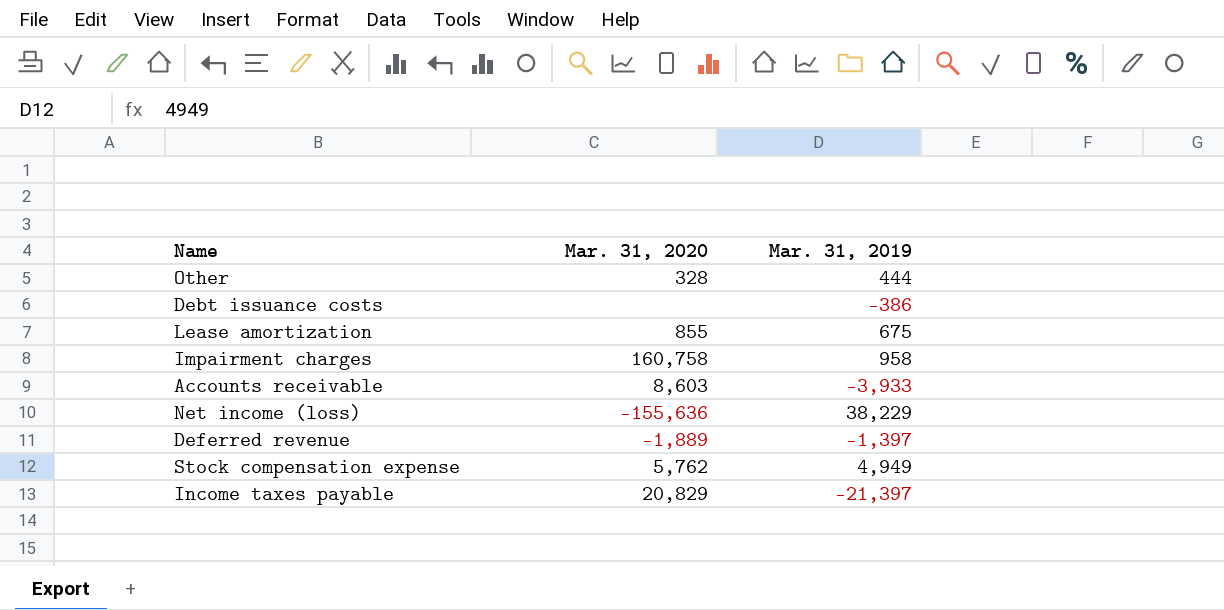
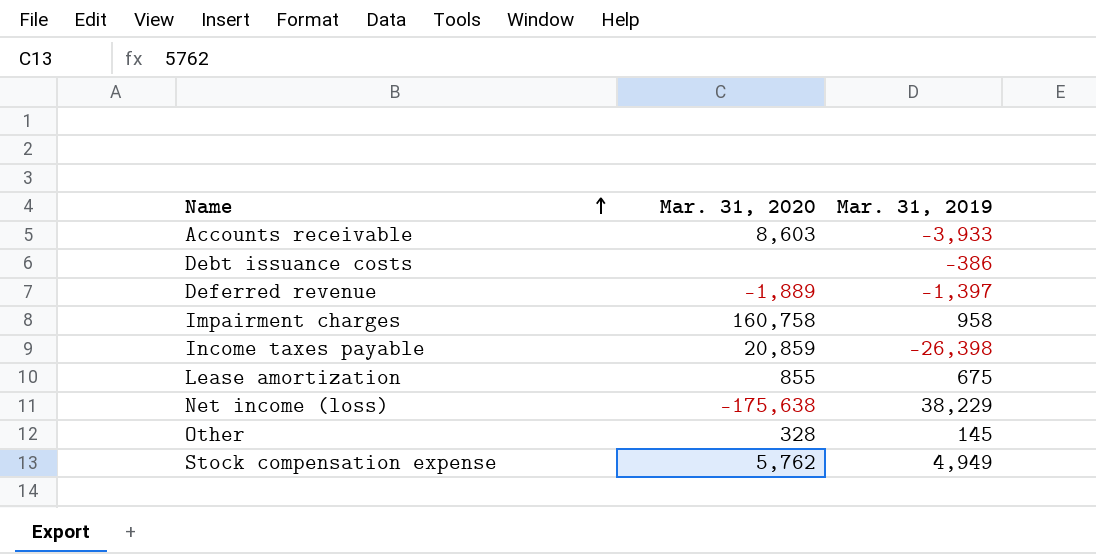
row order: none -> Name ascending
Income taxes payable | Mar. 31, 2020: 20,829 -> 20,859
Income taxes payable | Mar. 31, 2019: -21,397 -> -26,398
Net income (loss) | Mar. 31, 2020: -155,636 -> -175,638
Other | Mar. 31, 2019: 444 -> 145

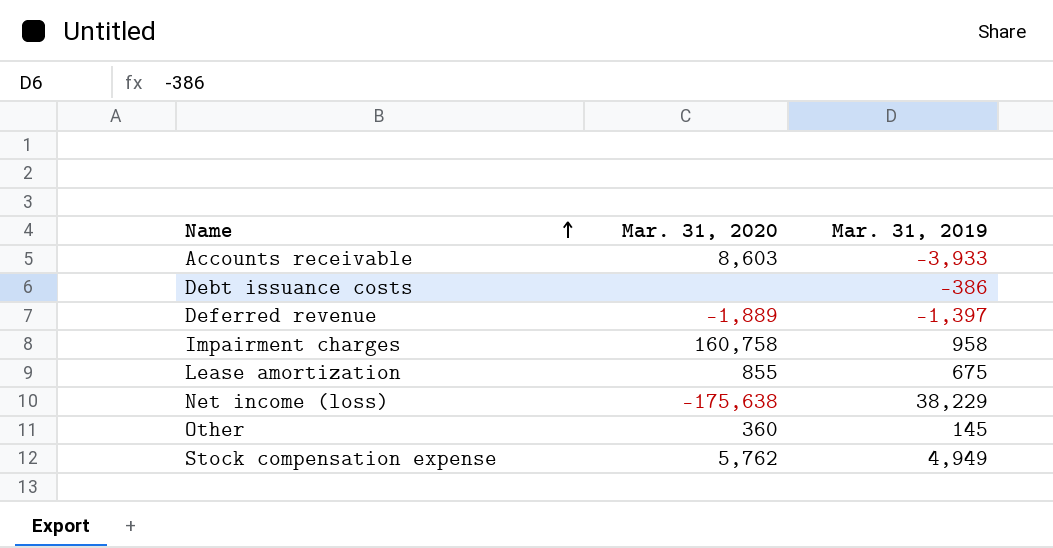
row Income taxes payable: 20,859 | -26,398 -> none
Other | Mar. 31, 2020: 328 -> 360

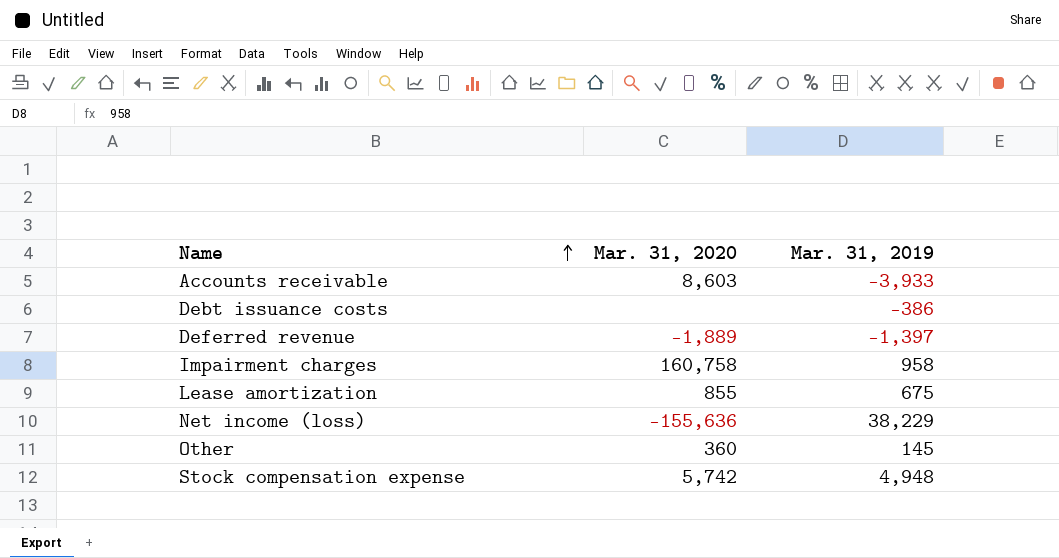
Net income (loss) | Mar. 31, 2020: -175,638 -> -155,636
Stock compensation expense | Mar. 31, 2020: 5,762 -> 5,742
Stock compensation expense | Mar. 31, 2019: 4,949 -> 4,948

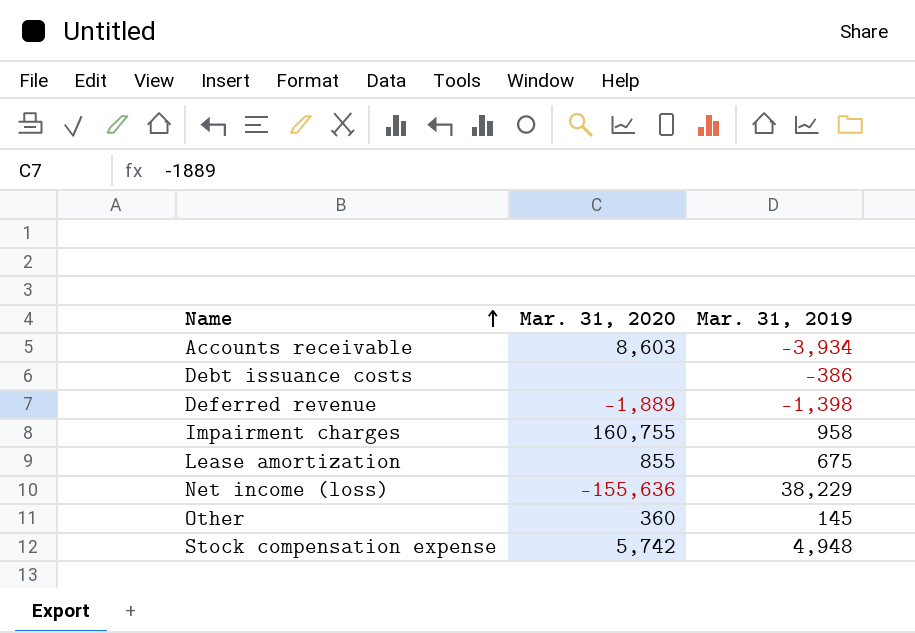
Accounts receivable | Mar. 31, 2019: -3,933 -> -3,934
Deferred revenue | Mar. 31, 2019: -1,397 -> -1,398
Impairment charges | Mar. 31, 2020: 160,758 -> 160,755

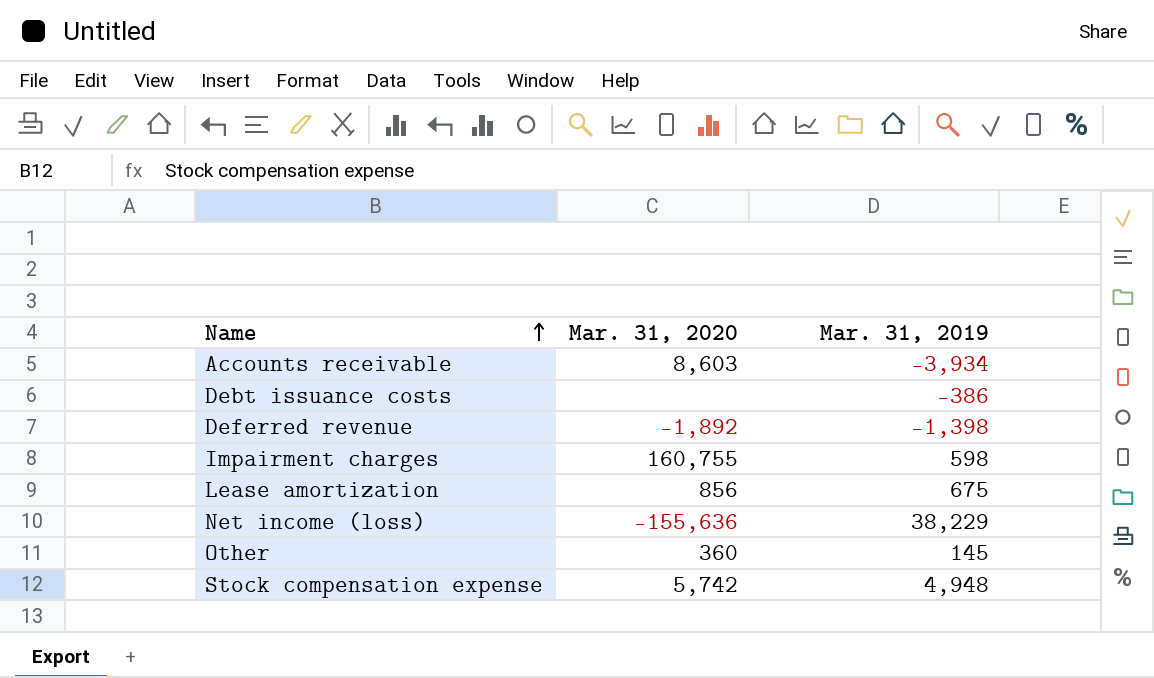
Deferred revenue | Mar. 31, 2020: -1,889 -> -1,892
Impairment charges | Mar. 31, 2019: 958 -> 598
Lease amortization | Mar. 31, 2020: 855 -> 856

